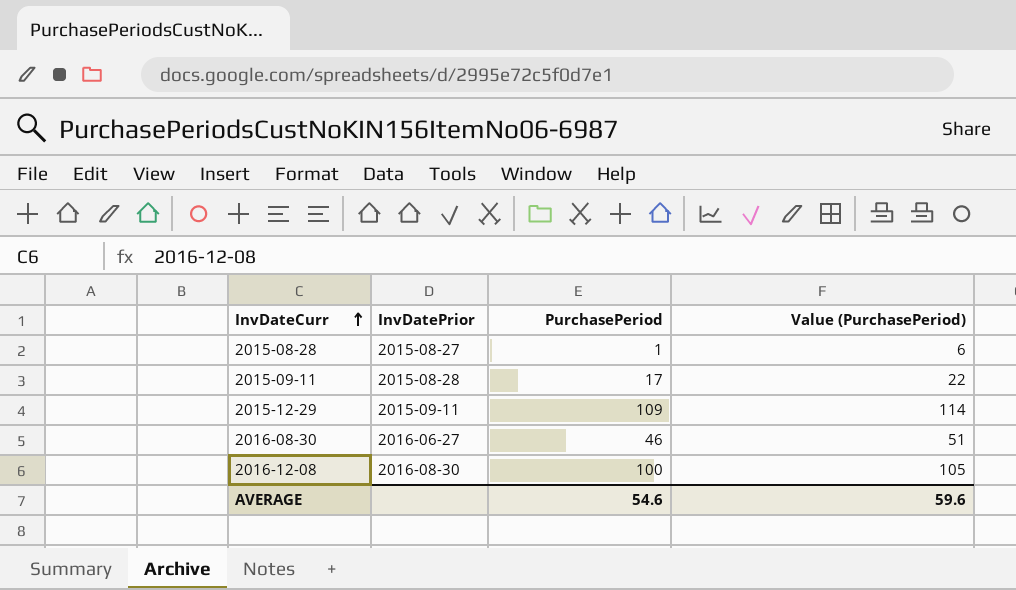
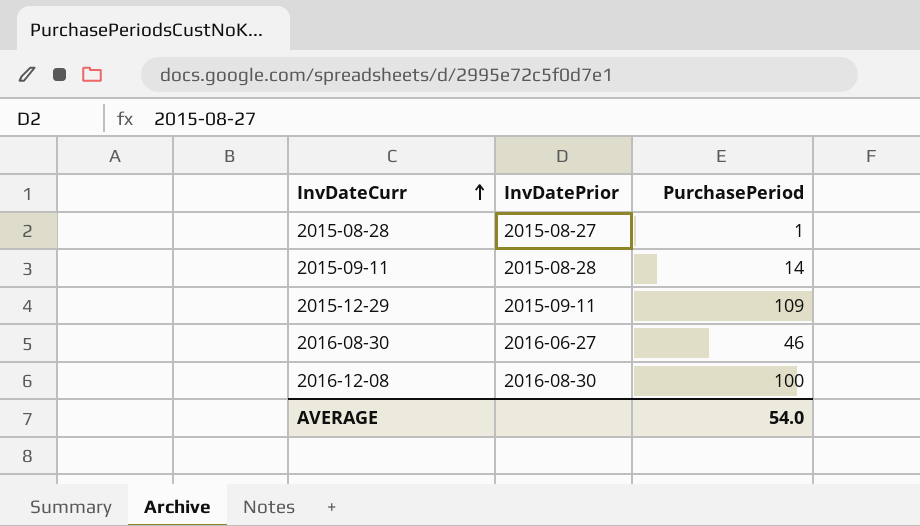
column Value (PurchasePeriod) | formula: [PurchasePeriod] + 5 -> none
2015-09-11 | PurchasePeriod: 17 -> 14
AVERAGE | PurchasePeriod: 54.6 -> 54.0

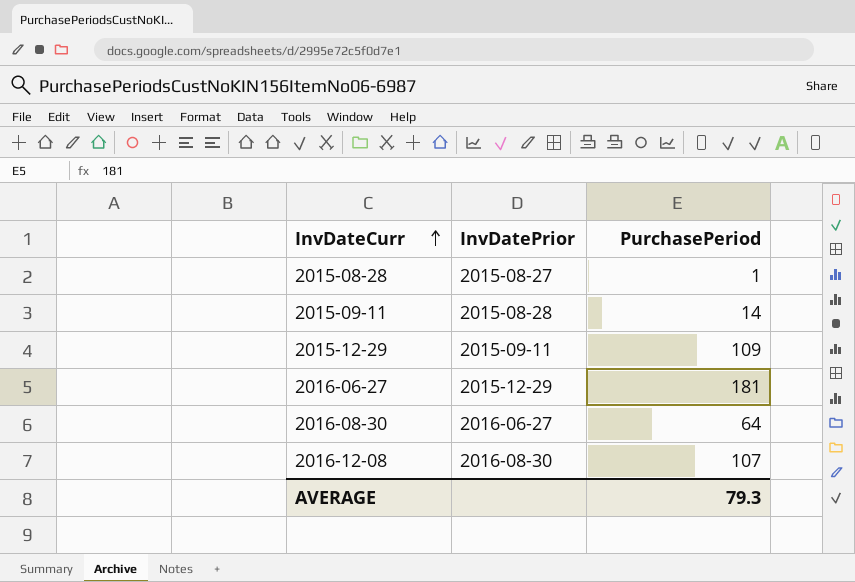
row 2016-06-27: none -> 2015-12-29 | 181
2016-08-30 | PurchasePeriod: 46 -> 64
2016-12-08 | PurchasePeriod: 100 -> 107
AVERAGE | PurchasePeriod: 54.0 -> 79.3

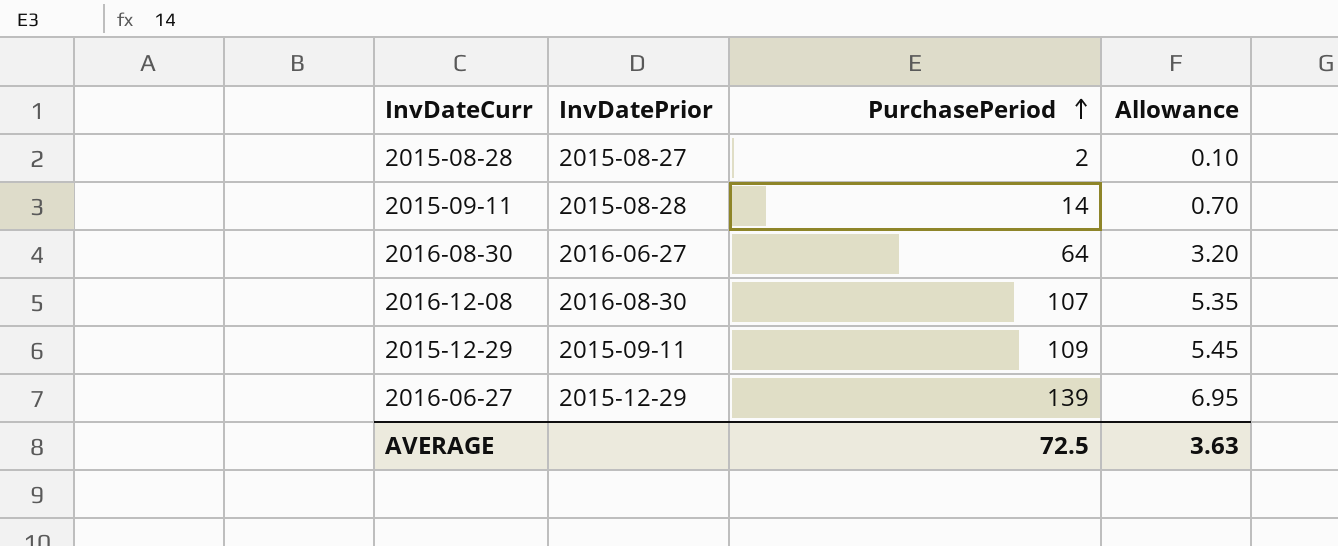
row order: InvDateCurr ascending -> PurchasePeriod ascending
column Allowance | formula: none -> [PurchasePeriod] * 0.05
2015-08-28 | PurchasePeriod: 1 -> 2
2016-06-27 | PurchasePeriod: 181 -> 139
AVERAGE | PurchasePeriod: 79.3 -> 72.5

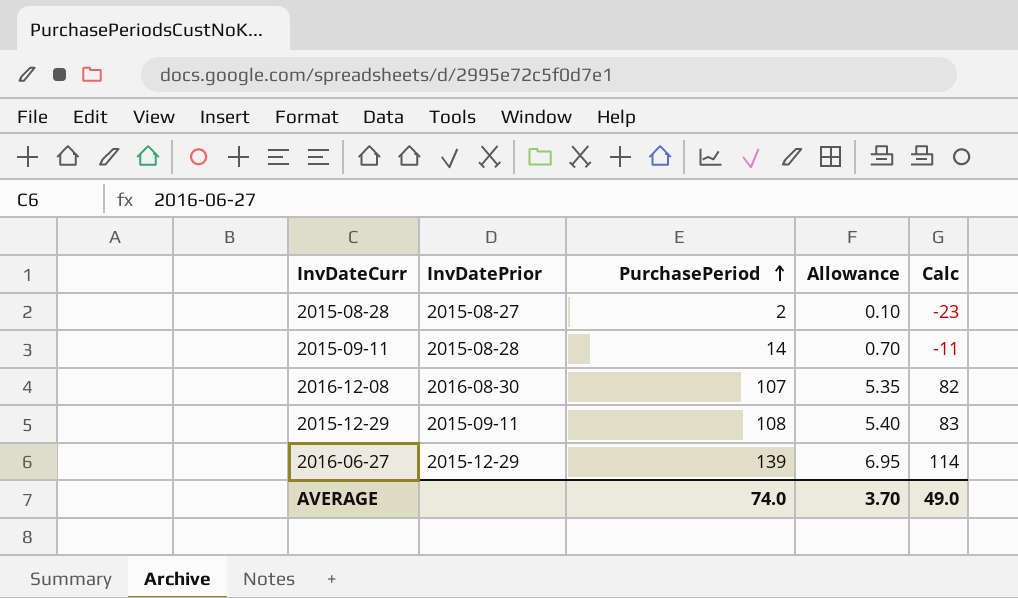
column Calc | formula: none -> [PurchasePeriod] - 25
row 2016-08-30: 2016-06-27 | 64 | 3.20 -> none
2015-12-29 | PurchasePeriod: 109 -> 108
2015-12-29 | Allowance: 5.45 -> 5.40
AVERAGE | PurchasePeriod: 72.5 -> 74.0
AVERAGE | Allowance: 3.63 -> 3.70

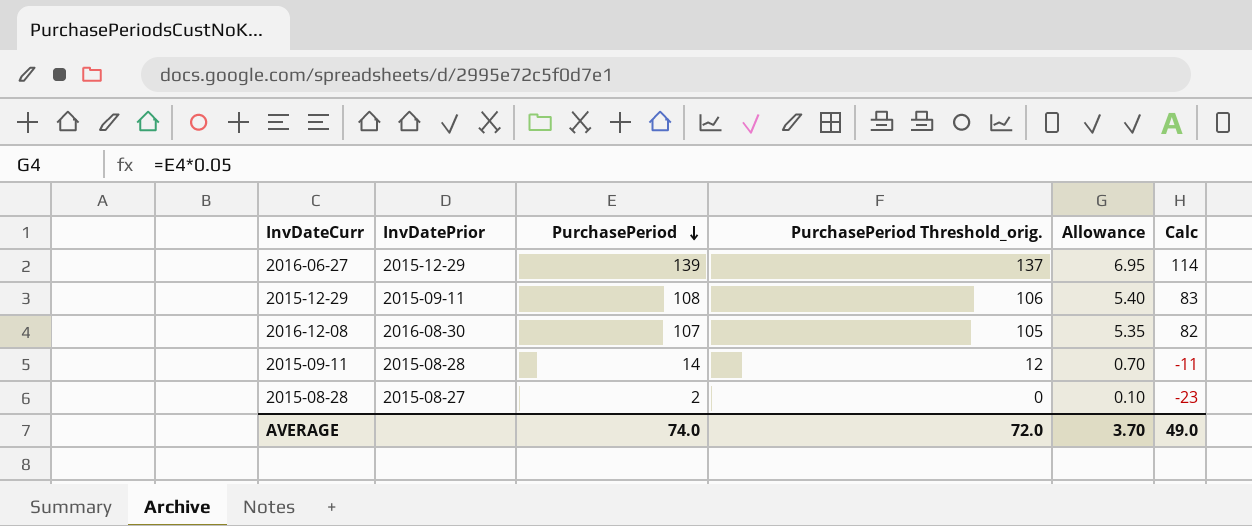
row order: PurchasePeriod ascending -> PurchasePeriod descending
column PurchasePeriod Threshold_orig. | formula: none -> [PurchasePeriod] - 2

